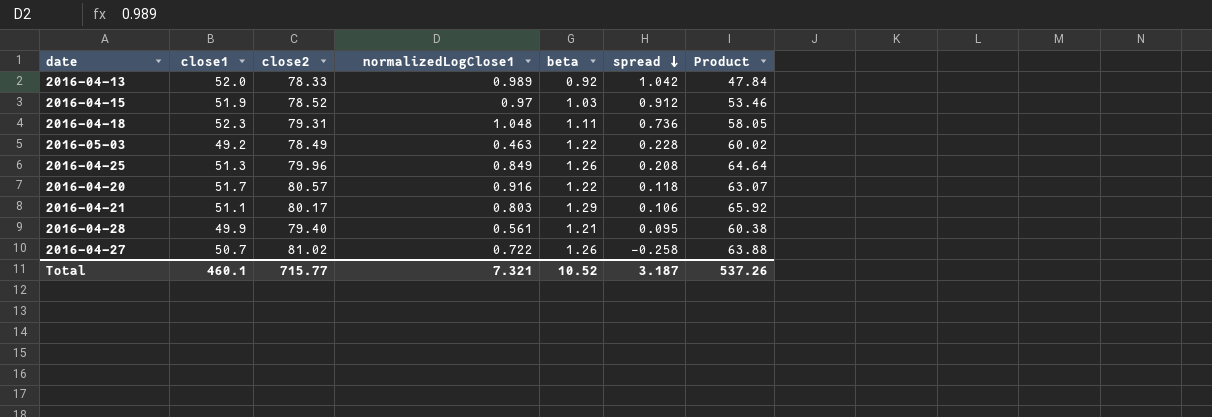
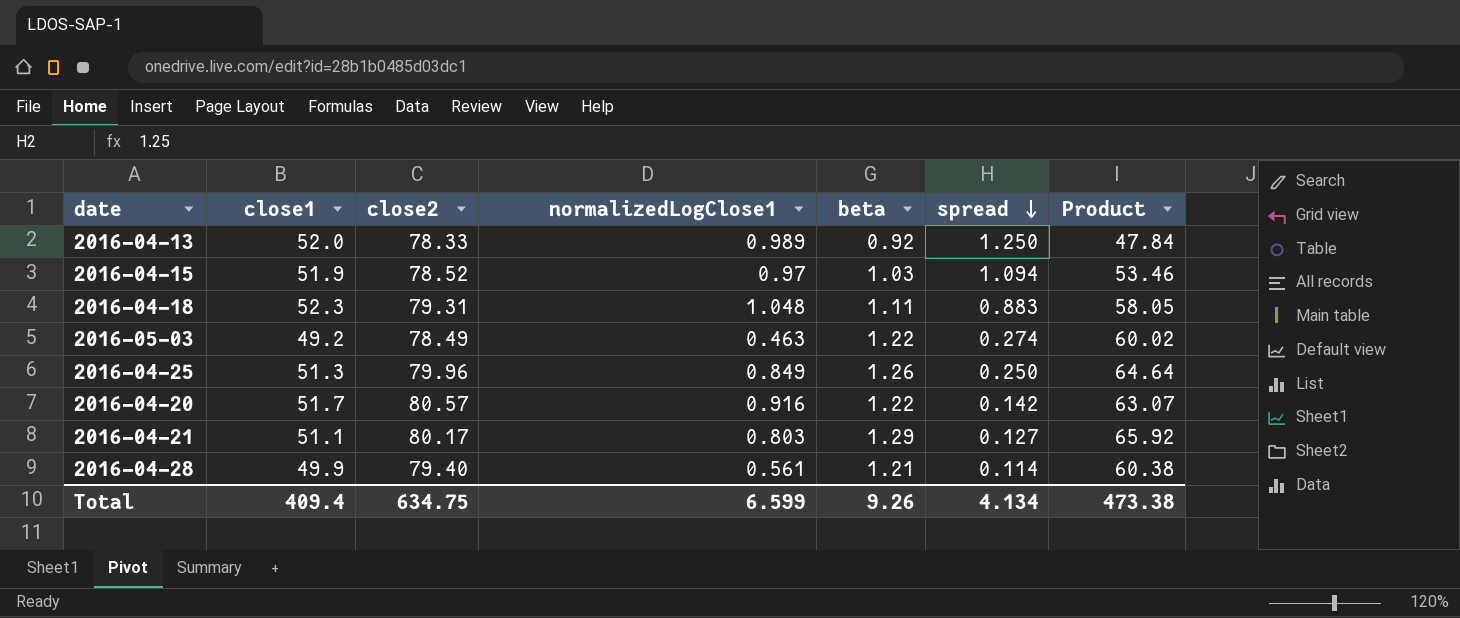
row 2016-04-27: 50.7 | 81.02 | 0.722 | 1.26 | -0.258 | 63.88 -> none
2016-04-13 | spread: 1.042 -> 1.250
2016-04-15 | spread: 0.912 -> 1.094
2016-04-18 | spread: 0.736 -> 0.883
2016-05-03 | spread: 0.228 -> 0.274
2016-04-25 | spread: 0.208 -> 0.250
2016-04-20 | spread: 0.118 -> 0.142
2016-04-21 | spread: 0.106 -> 0.127
2016-04-28 | spread: 0.095 -> 0.114
Total | close1: 460.1 -> 409.4
Total | close2: 715.77 -> 634.75
Total | normalizedLogClose1: 7.321 -> 6.599
Total | beta: 10.52 -> 9.26
Total | spread: 3.187 -> 4.134
Total | Product: 537.26 -> 473.38

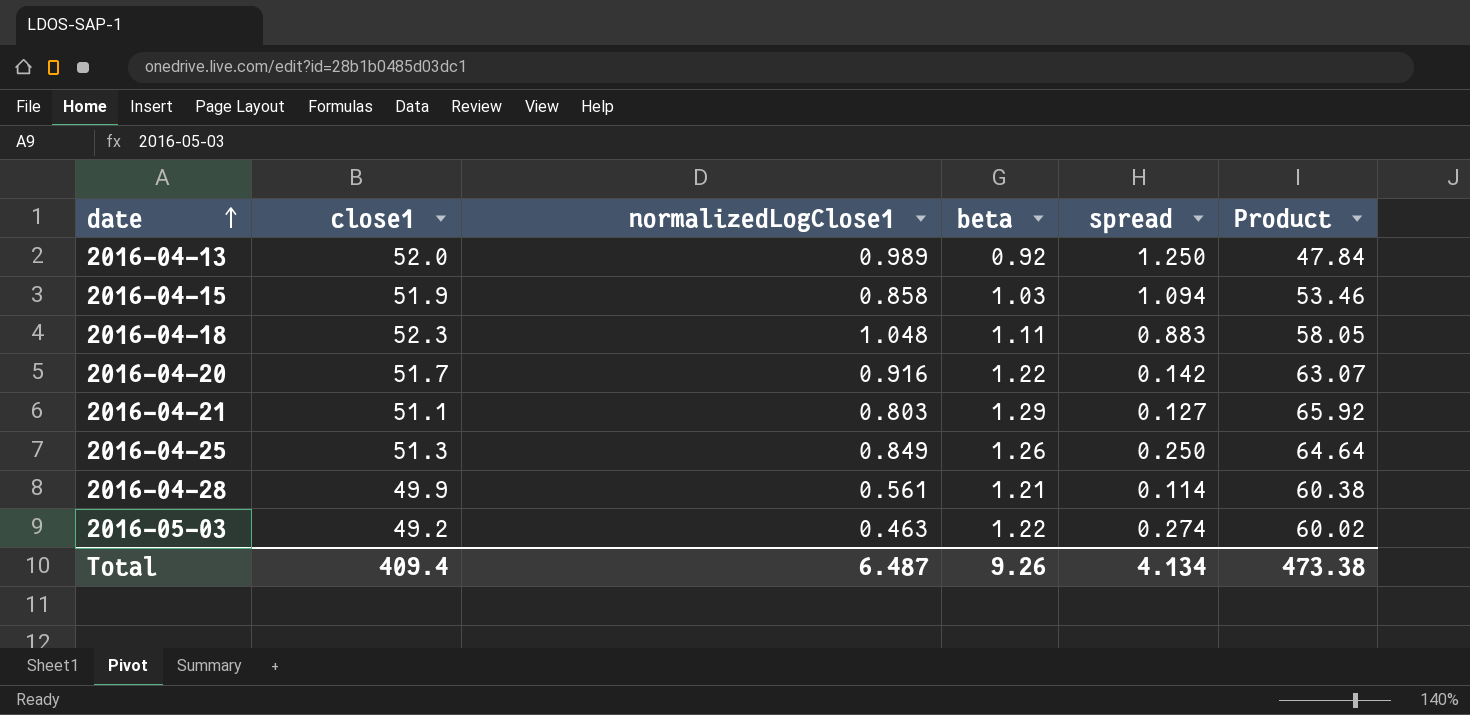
row order: spread descending -> date ascending
column close2 | position: 3 -> none
2016-04-15 | normalizedLogClose1: 0.97 -> 0.858
Total | normalizedLogClose1: 6.599 -> 6.487

